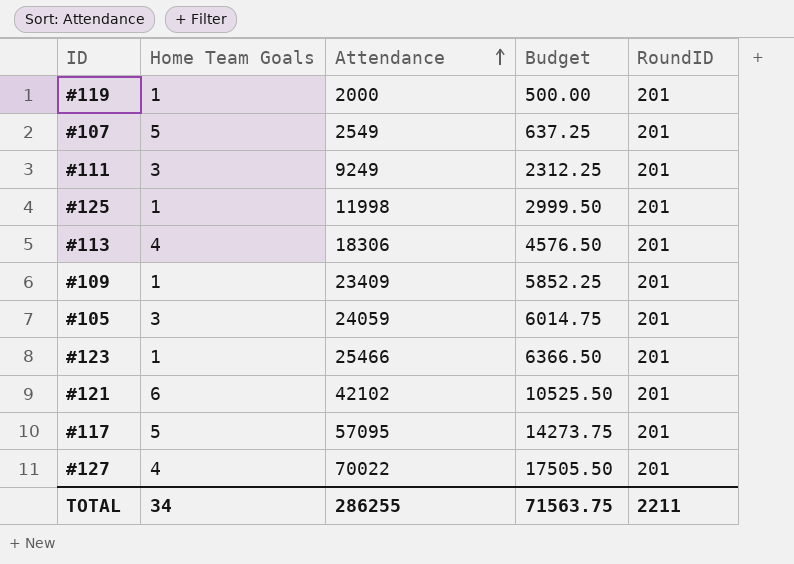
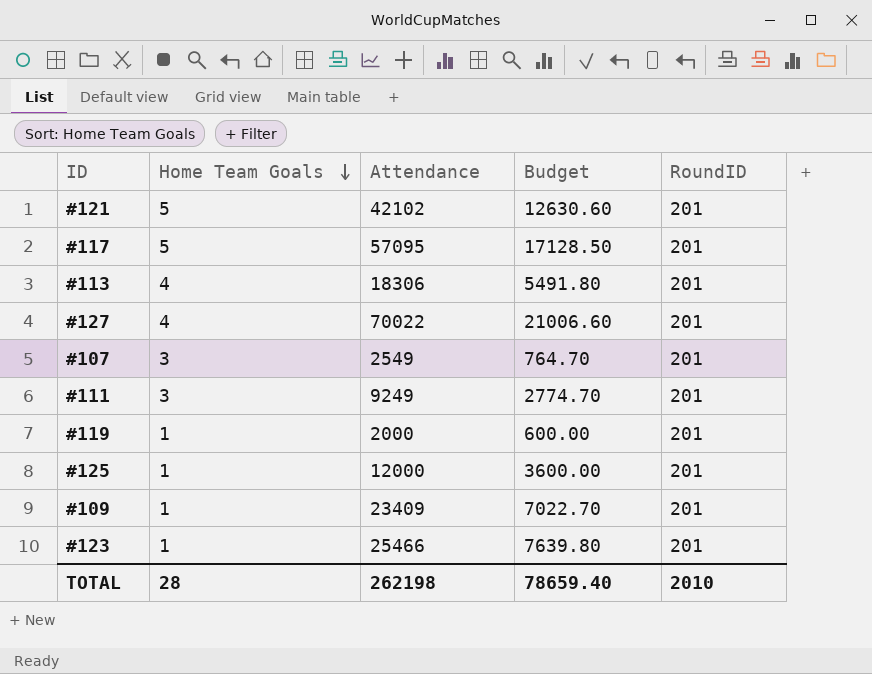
row order: Attendance ascending -> Home Team Goals descending
column Budget | formula: [Attendance] * 0.25 -> [Attendance] * 0.3
row #105: 3 | 24059 | 6014.75 | 201 -> none
#121 | Home Team Goals: 6 -> 5
#107 | Home Team Goals: 5 -> 3
#125 | Attendance: 11998 -> 12000
TOTAL | Home Team Goals: 34 -> 28
TOTAL | Attendance: 286255 -> 262198
TOTAL | Budget: 71563.75 -> 78659.40
TOTAL | RoundID: 2211 -> 2010

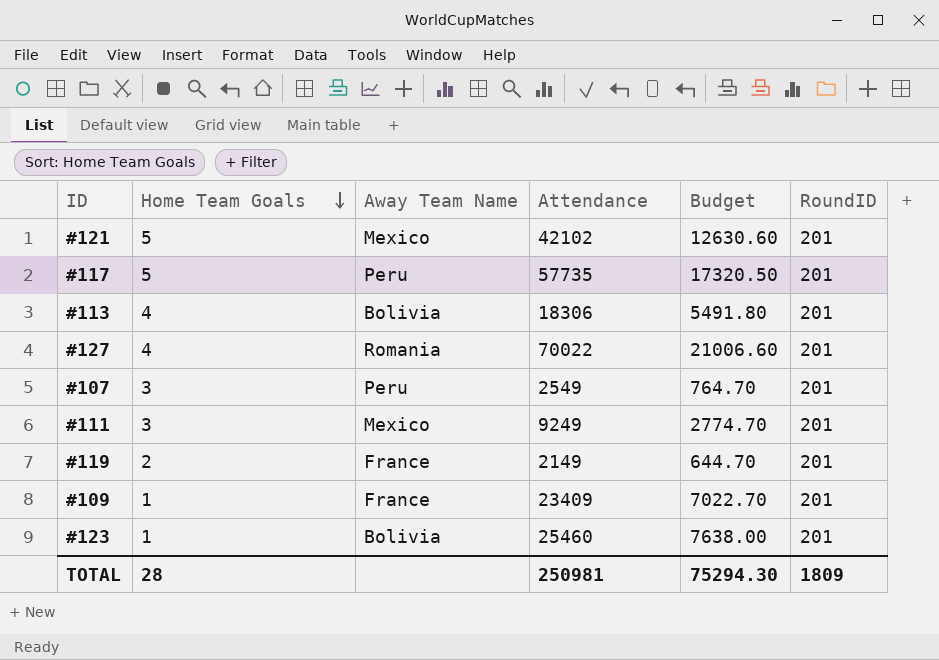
column Away Team Name | position: none -> 3
row #125: 1 | 12000 | 3600.00 | 201 -> none
#117 | Attendance: 57095 -> 57735
#117 | Budget: 17128.50 -> 17320.50
#119 | Home Team Goals: 1 -> 2
#119 | Attendance: 2000 -> 2149
#119 | Budget: 600.00 -> 644.70
#123 | Attendance: 25466 -> 25460
#123 | Budget: 7639.80 -> 7638.00
TOTAL | Attendance: 262198 -> 250981
TOTAL | Budget: 78659.40 -> 75294.30
TOTAL | RoundID: 2010 -> 1809

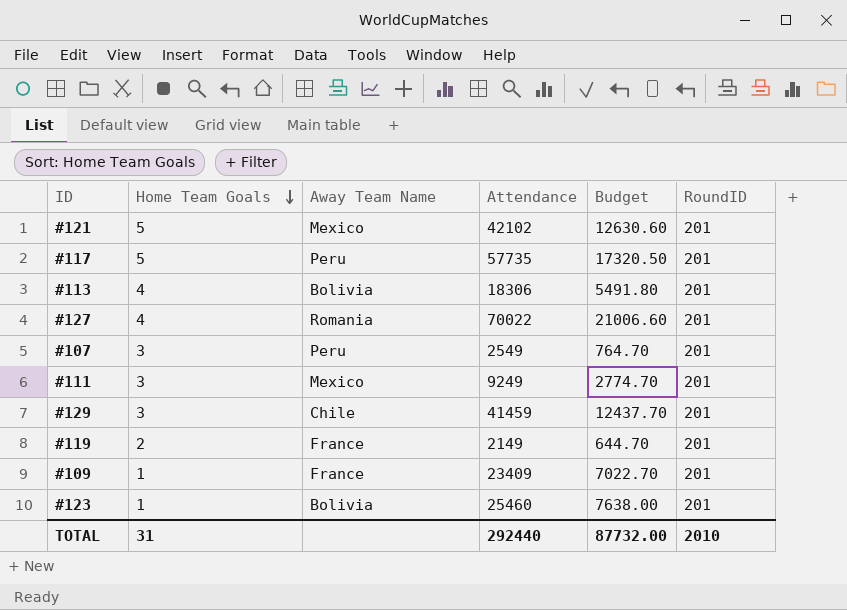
row #129: none -> 3 | Chile | 41459 | 12437.70 | 201
TOTAL | Home Team Goals: 28 -> 31
TOTAL | Attendance: 250981 -> 292440
TOTAL | Budget: 75294.30 -> 87732.00
TOTAL | RoundID: 1809 -> 2010

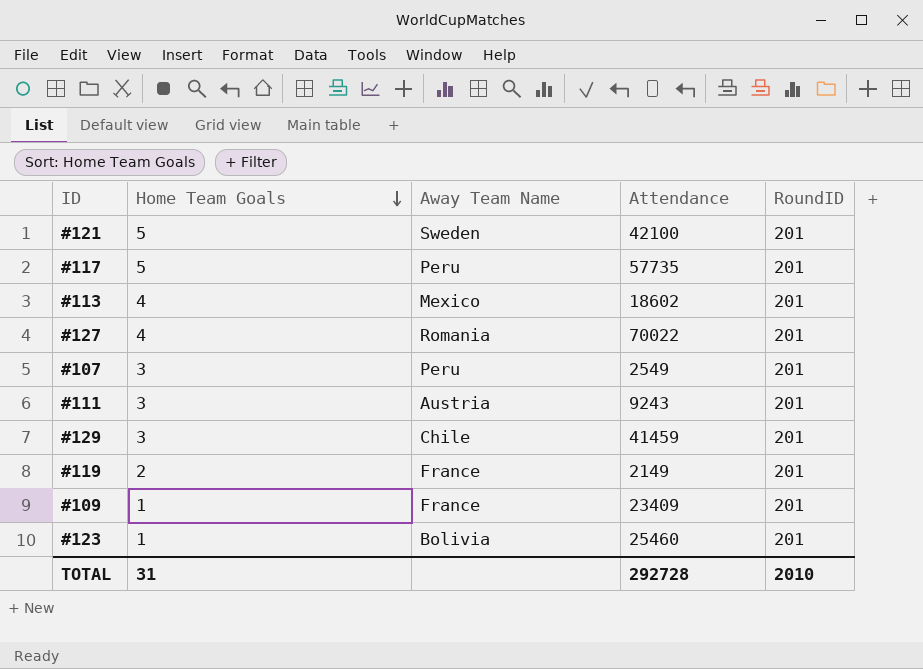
column Budget | formula: [Attendance] * 0.3 -> none
#121 | Away Team Name: Mexico -> Sweden
#121 | Attendance: 42102 -> 42100
#113 | Away Team Name: Bolivia -> Mexico
#113 | Attendance: 18306 -> 18602
#111 | Away Team Name: Mexico -> Austria
#111 | Attendance: 9249 -> 9243
TOTAL | Attendance: 292440 -> 292728

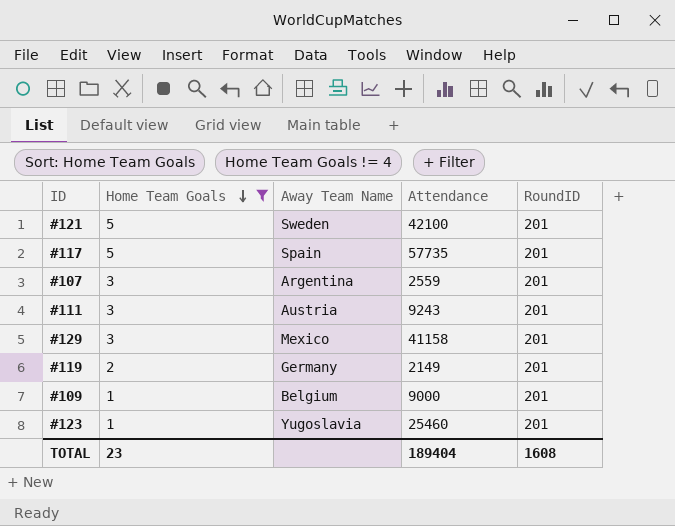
filter: none -> Home Team Goals != 4
#117 | Away Team Name: Peru -> Spain
#107 | Away Team Name: Peru -> Argentina
#107 | Attendance: 2549 -> 2559
#129 | Away Team Name: Chile -> Mexico
#129 | Attendance: 41459 -> 41158
#119 | Away Team Name: France -> Germany
#109 | Away Team Name: France -> Belgium
#109 | Attendance: 23409 -> 9000
#123 | Away Team Name: Bolivia -> Yugoslavia
TOTAL | Home Team Goals: 31 -> 23
TOTAL | Attendance: 292728 -> 189404
TOTAL | RoundID: 2010 -> 1608

